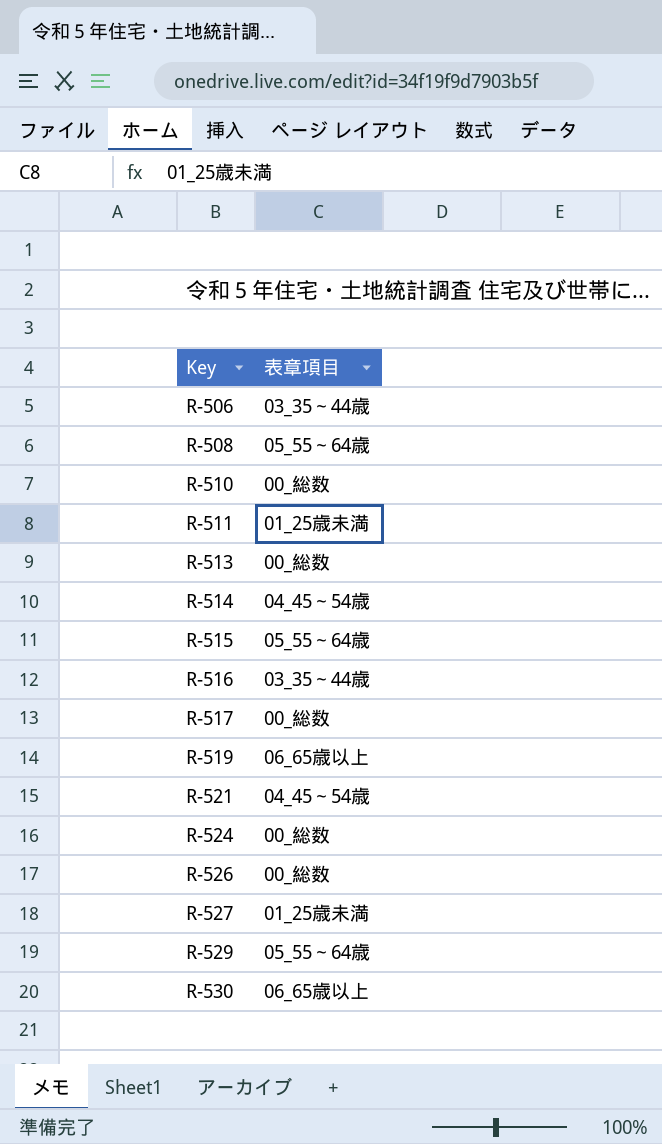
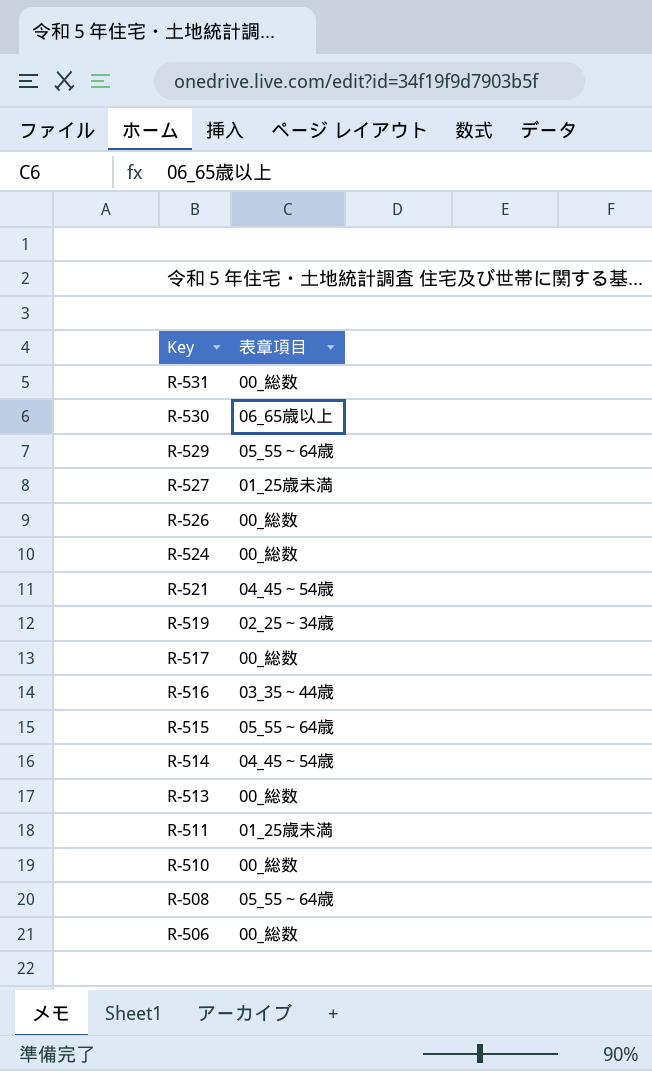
row order: Key ascending -> Key descending
row R-531: none -> 00_総数
R-519 | 表章項目: 06_65歳以上 -> 02_25～34歳
R-506 | 表章項目: 03_35～44歳 -> 00_総数

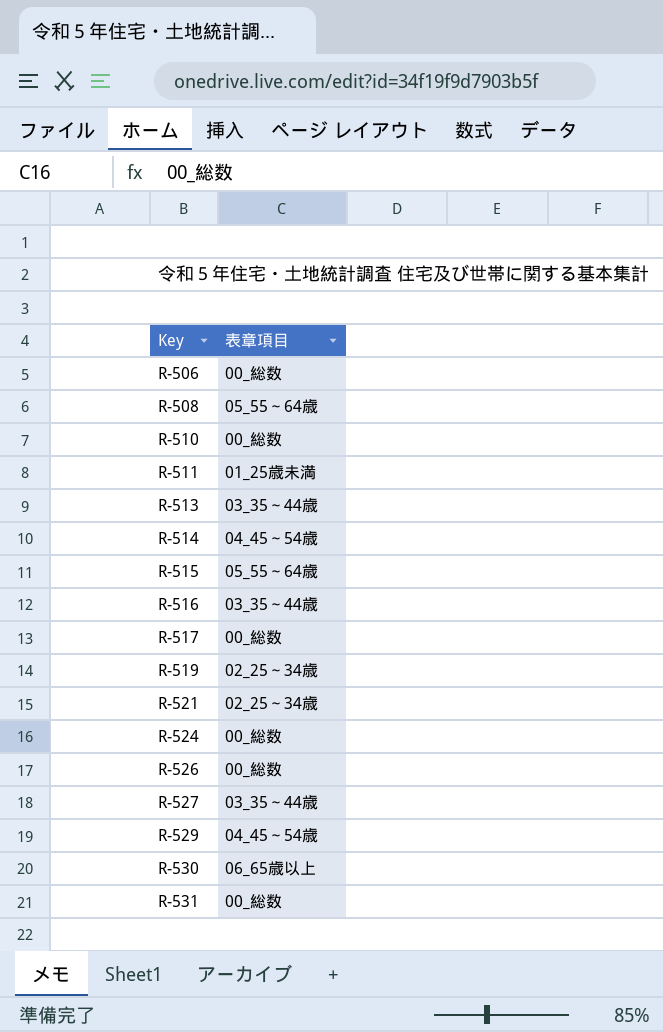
row order: Key descending -> Key ascending
R-513 | 表章項目: 00_総数 -> 03_35～44歳
R-521 | 表章項目: 04_45～54歳 -> 02_25～34歳
R-527 | 表章項目: 01_25歳未満 -> 03_35～44歳
R-529 | 表章項目: 05_55～64歳 -> 04_45～54歳

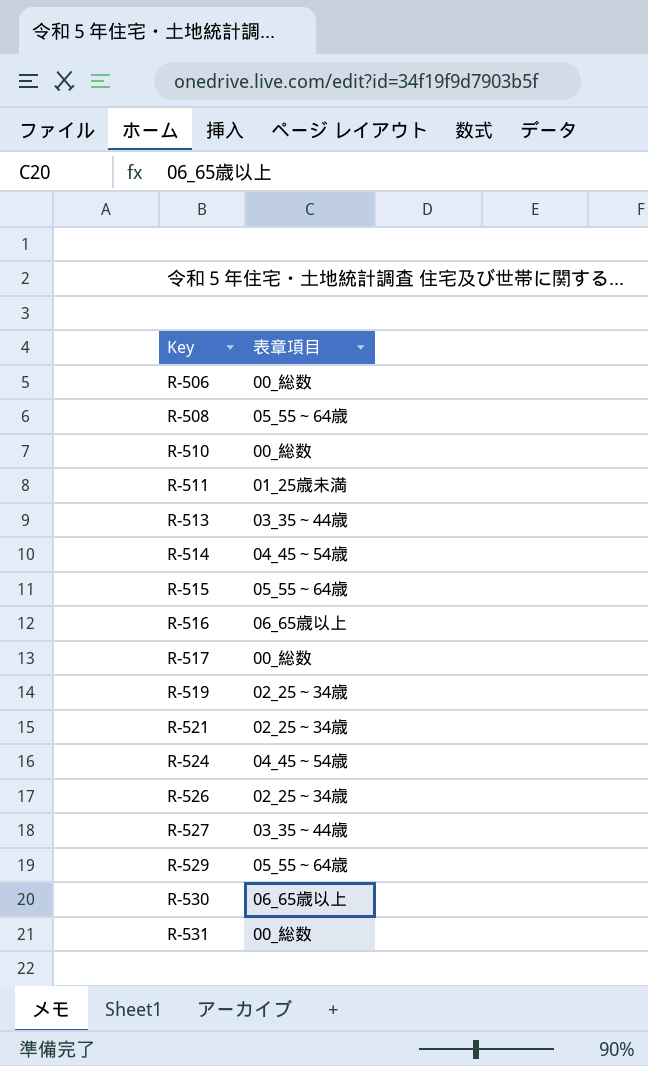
R-516 | 表章項目: 03_35～44歳 -> 06_65歳以上
R-524 | 表章項目: 00_総数 -> 04_45～54歳
R-526 | 表章項目: 00_総数 -> 02_25～34歳
R-529 | 表章項目: 04_45～54歳 -> 05_55～64歳

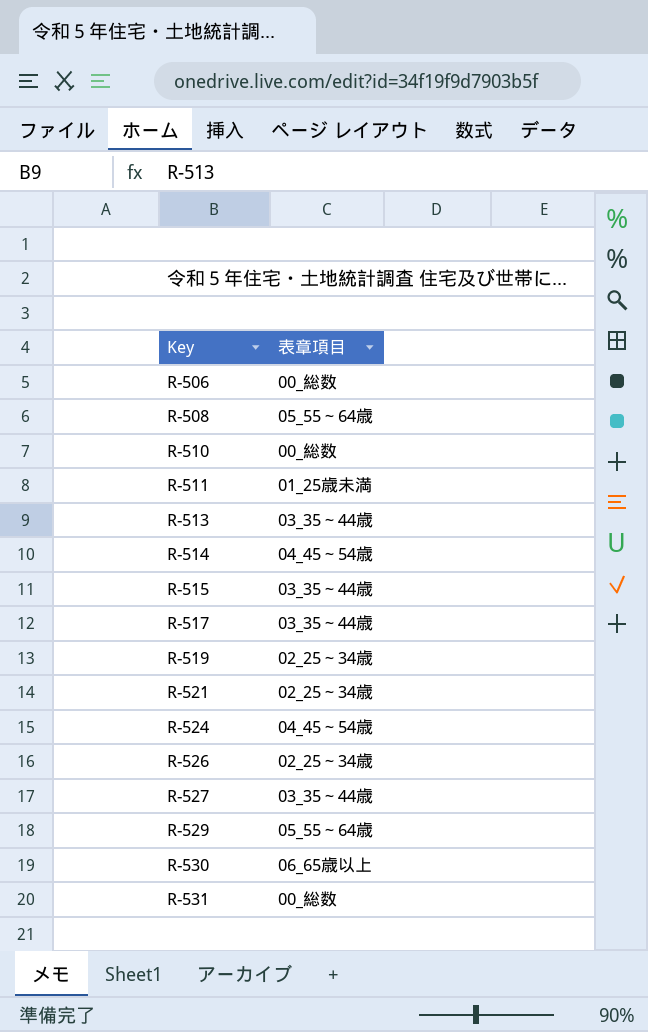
row R-516: 06_65歳以上 -> none
R-515 | 表章項目: 05_55～64歳 -> 03_35～44歳
R-517 | 表章項目: 00_総数 -> 03_35～44歳

